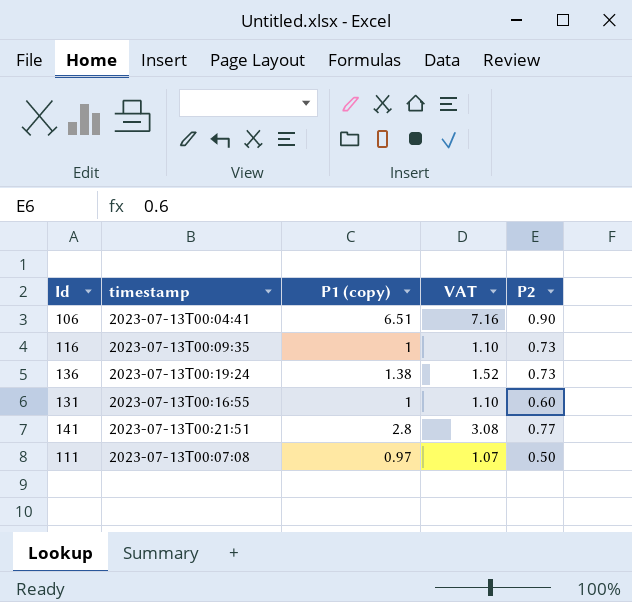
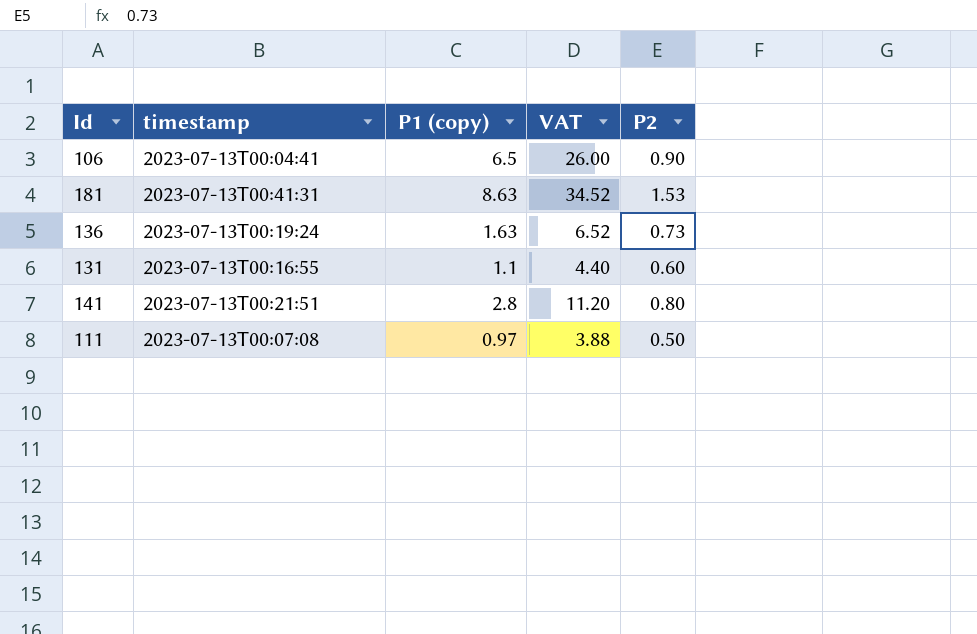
column VAT | formula: [P1 (copy)] * 1.1 -> [P1 (copy)] * 4
row 116: 2023-07-13T00:09:35 | 1 | 1.10 | 0.73 -> none
106 | P1 (copy): 6.51 -> 6.5
row 181: none -> 2023-07-13T00:41:31 | 8.63 | 34.52 | 1.53
136 | P1 (copy): 1.38 -> 1.63
131 | P1 (copy): 1 -> 1.1
141 | P2: 0.77 -> 0.80

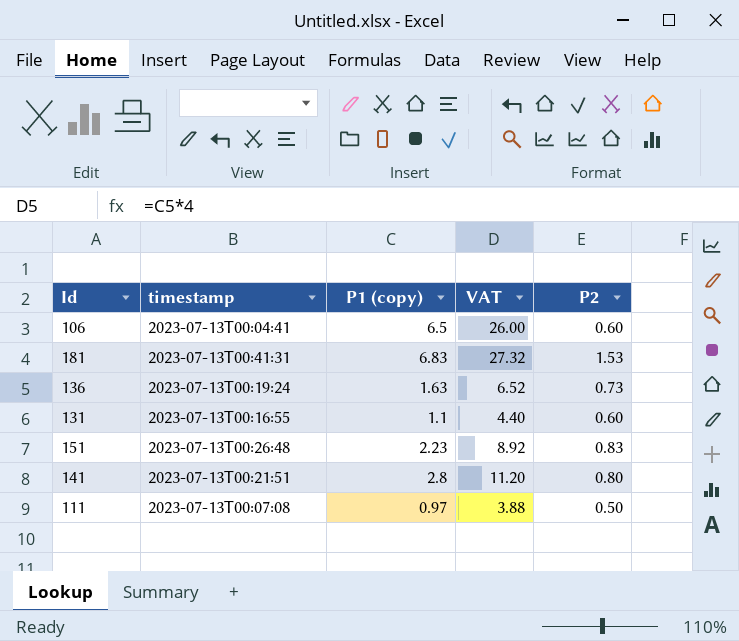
106 | P2: 0.90 -> 0.60
181 | P1 (copy): 8.63 -> 6.83
181 | VAT: 34.52 -> 27.32
row 151: none -> 2023-07-13T00:26:48 | 2.23 | 8.92 | 0.83

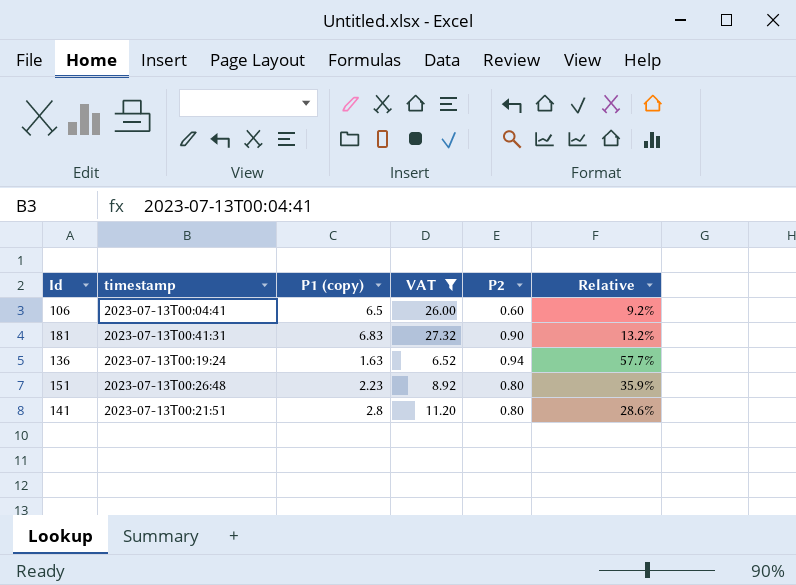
filter: none -> VAT >= 6.52
column Relative | formula: none -> [P2] / [P1 (copy)]
181 | P2: 1.53 -> 0.90
136 | P2: 0.73 -> 0.94
151 | P2: 0.83 -> 0.80

